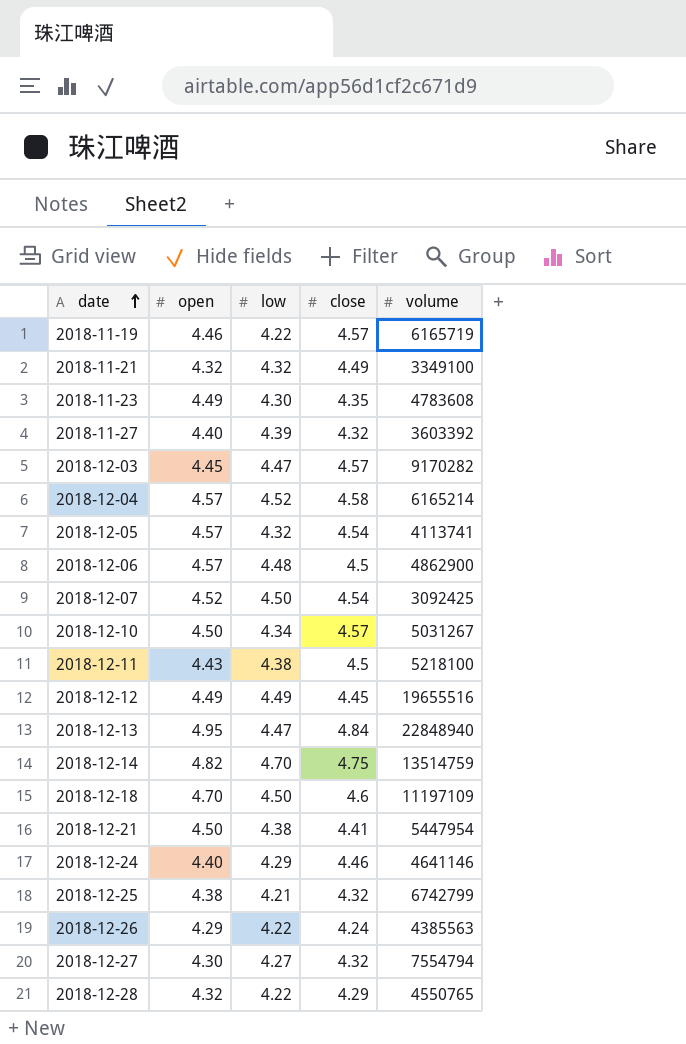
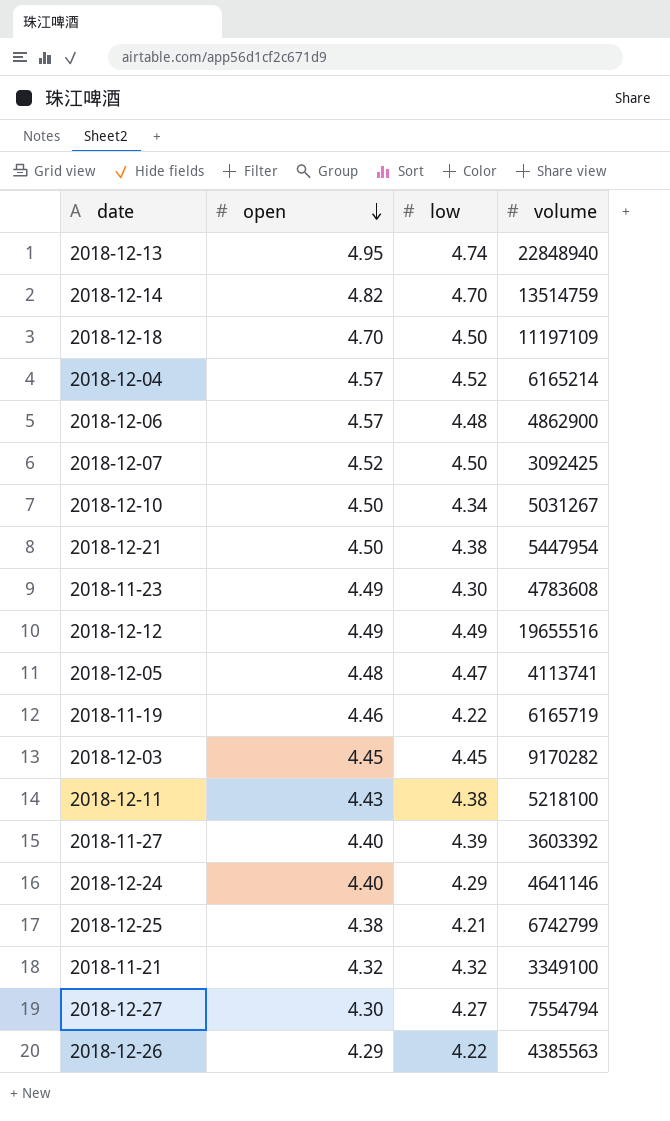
row order: date ascending -> open descending
column close | position: 4 -> none
row 2018-12-28: 4.32 | 4.22 | 4.29 | 4550765 -> none
2018-12-13 | low: 4.47 -> 4.74
2018-12-05 | open: 4.57 -> 4.48
2018-12-05 | low: 4.32 -> 4.47
2018-12-03 | low: 4.47 -> 4.45

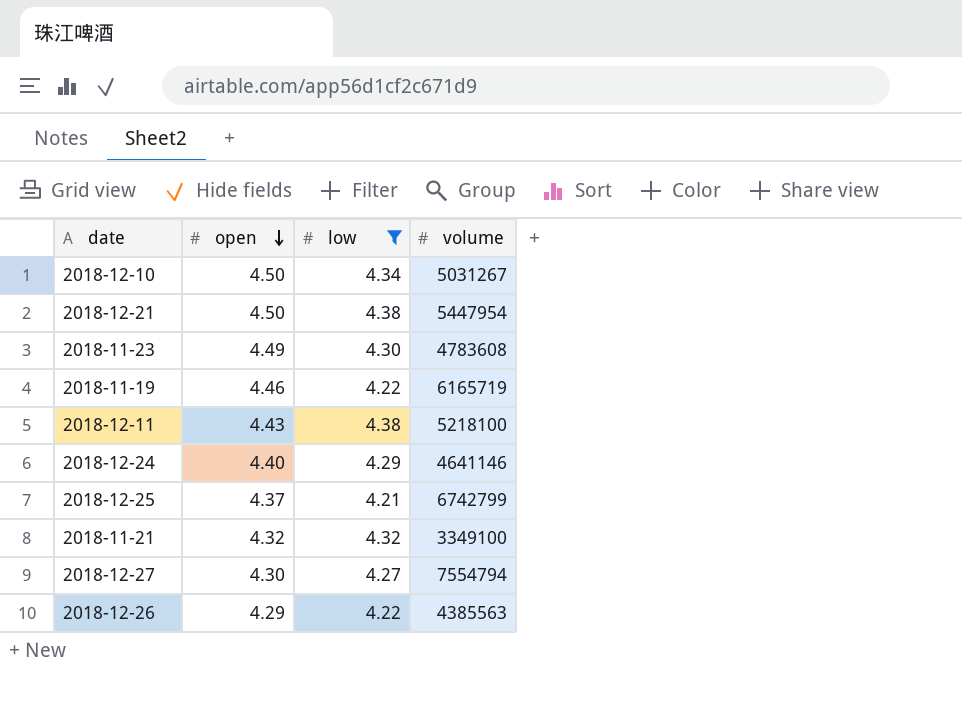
filter: none -> low <= 4.38
2018-12-25 | open: 4.38 -> 4.37

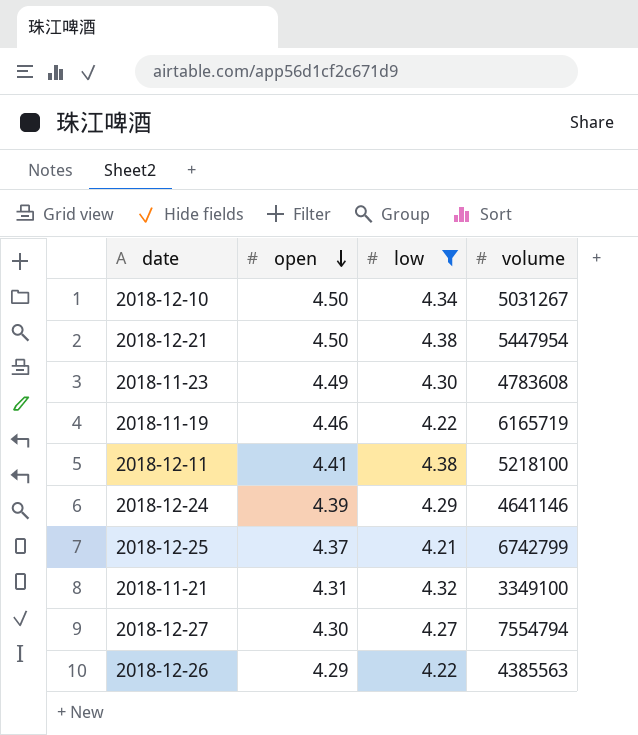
2018-12-11 | open: 4.43 -> 4.41
2018-12-24 | open: 4.40 -> 4.39
2018-11-21 | open: 4.32 -> 4.31

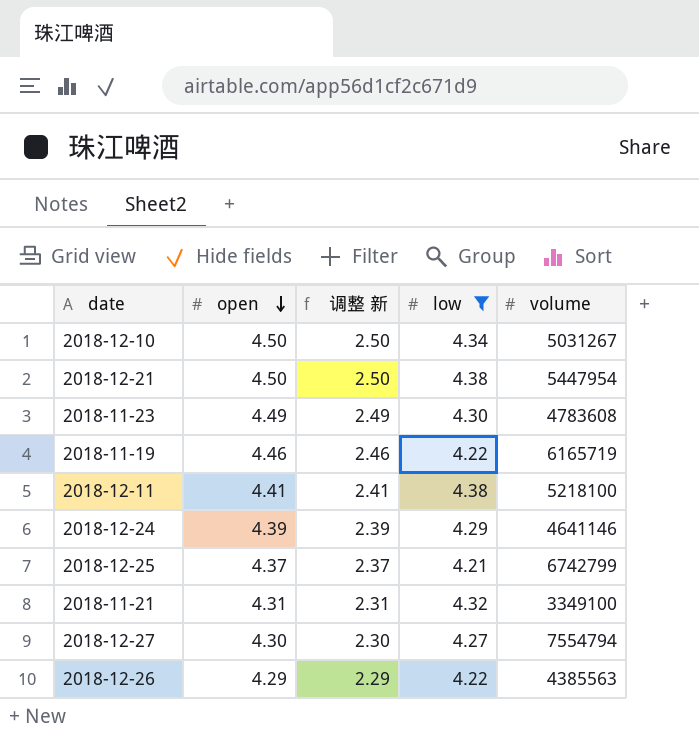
column 调整 新 | formula: none -> [open] - 2

